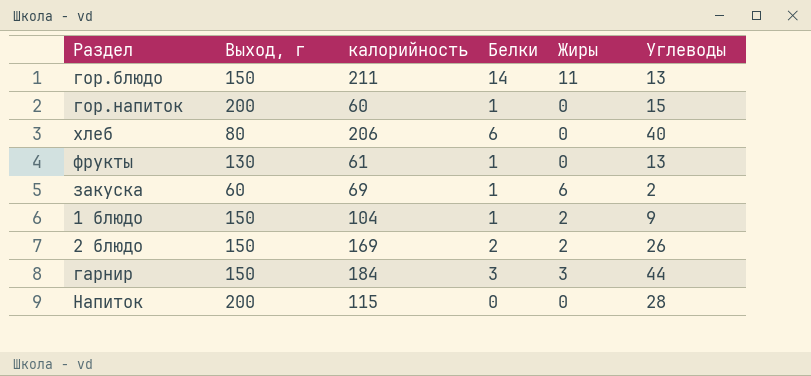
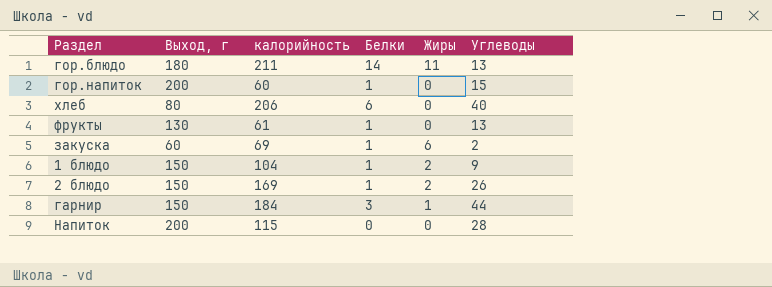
гор.блюдо | Выход, г: 150 -> 180
2 блюдо | Белки: 2 -> 1
гарнир | Жиры: 3 -> 1

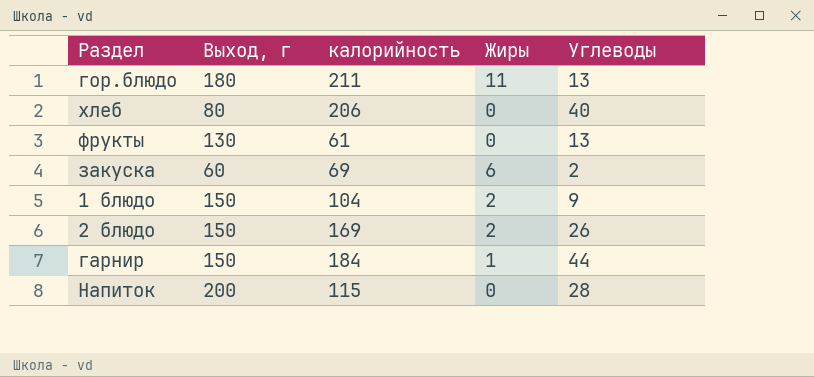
column Белки | position: 4 -> none
row гор.напиток: 200 | 60 | 1 | 0 | 15 -> none

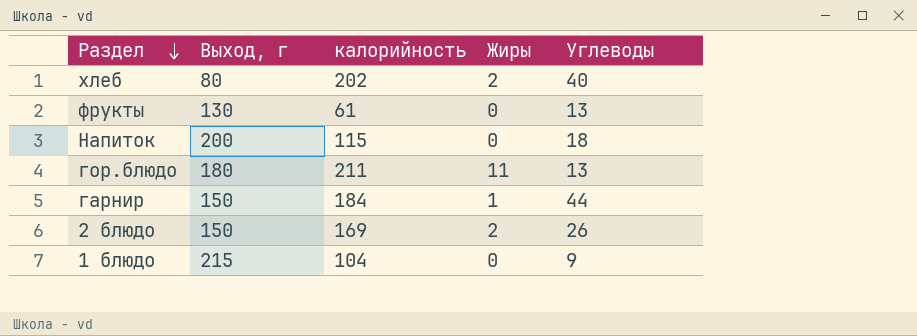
row order: none -> Раздел descending
row закуска: 60 | 69 | 6 | 2 -> none
хлеб | калорийность: 206 -> 202
хлеб | Жиры: 0 -> 2
Напиток | Углеводы: 28 -> 18
1 блюдо | Выход, г: 150 -> 215
1 блюдо | Жиры: 2 -> 0

